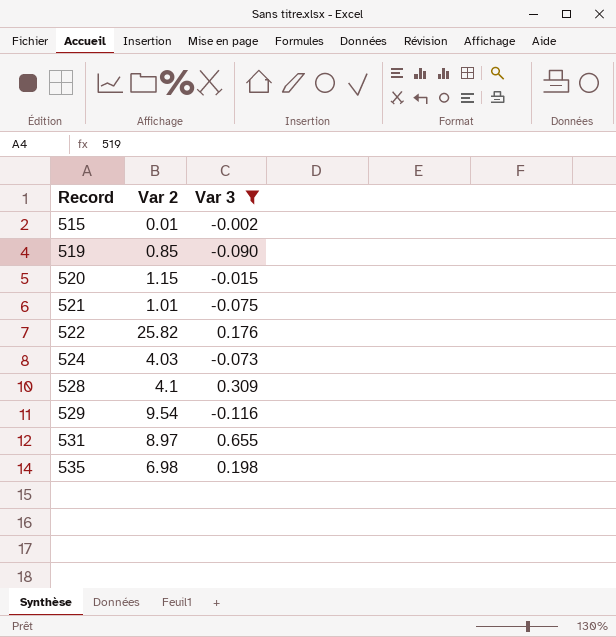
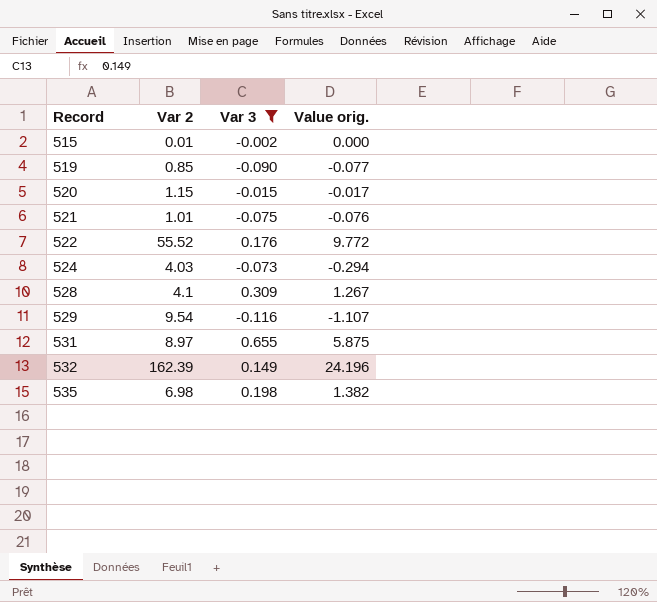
column Value orig. | formula: none -> [Var 2] * [Var 3]
522 | Var 2: 25.82 -> 55.52
row 532: none -> 162.39 | 0.149 | 24.196

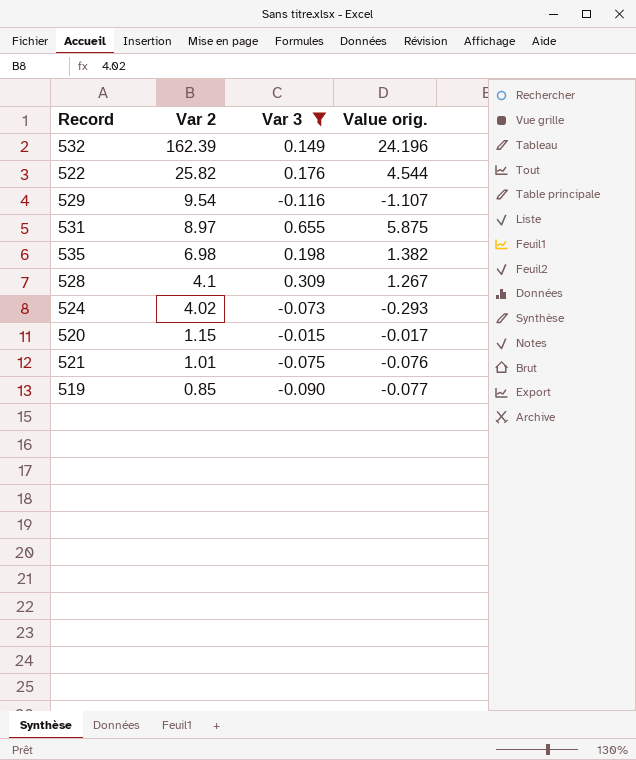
row order: Record ascending -> Var 2 descending
row 515: 0.01 | -0.002 | 0.000 -> none
522 | Var 2: 55.52 -> 25.82
522 | Value orig.: 9.772 -> 4.544
524 | Var 2: 4.03 -> 4.02
524 | Value orig.: -0.294 -> -0.293

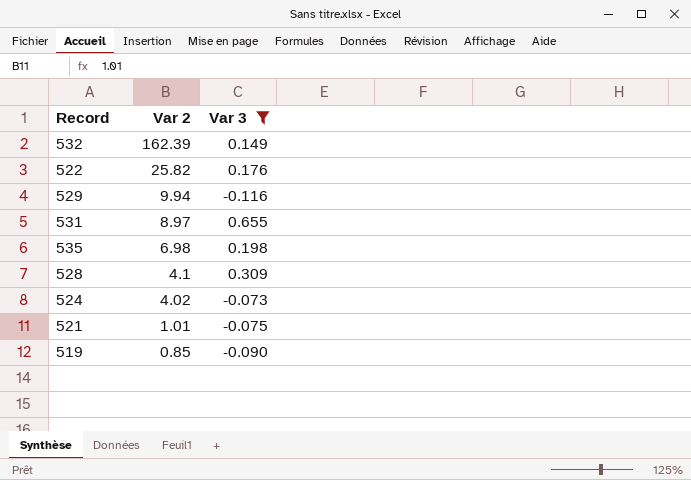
column Value orig. | formula: [Var 2] * [Var 3] -> none
row 520: 1.15 | -0.015 | -0.017 -> none
529 | Var 2: 9.54 -> 9.94

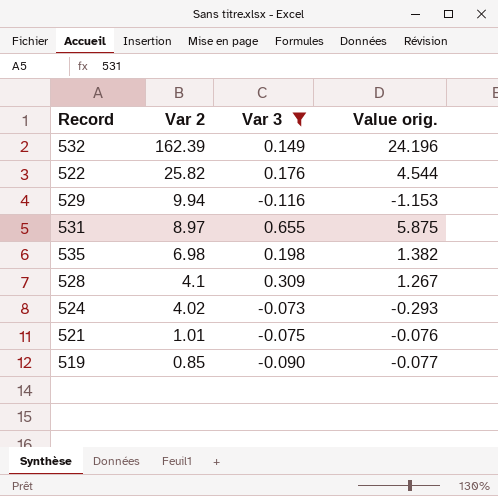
column Value orig. | formula: none -> [Var 2] * [Var 3]

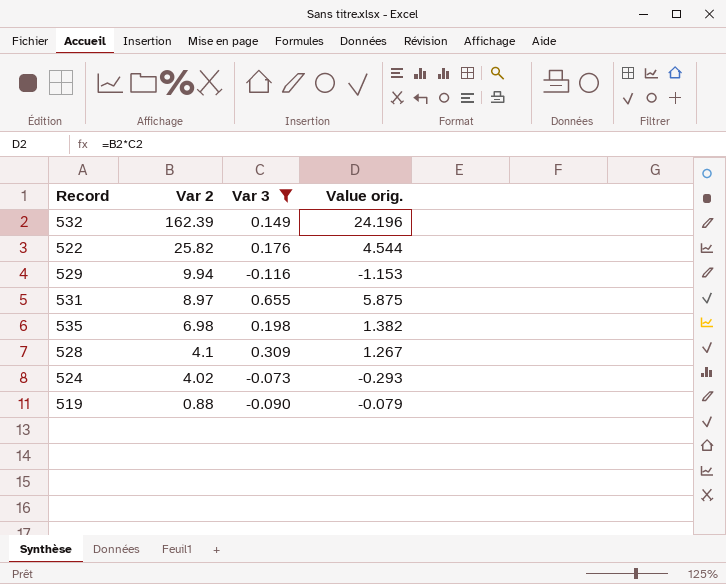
row 521: 1.01 | -0.075 | -0.076 -> none
519 | Var 2: 0.85 -> 0.88
519 | Value orig.: -0.077 -> -0.079

